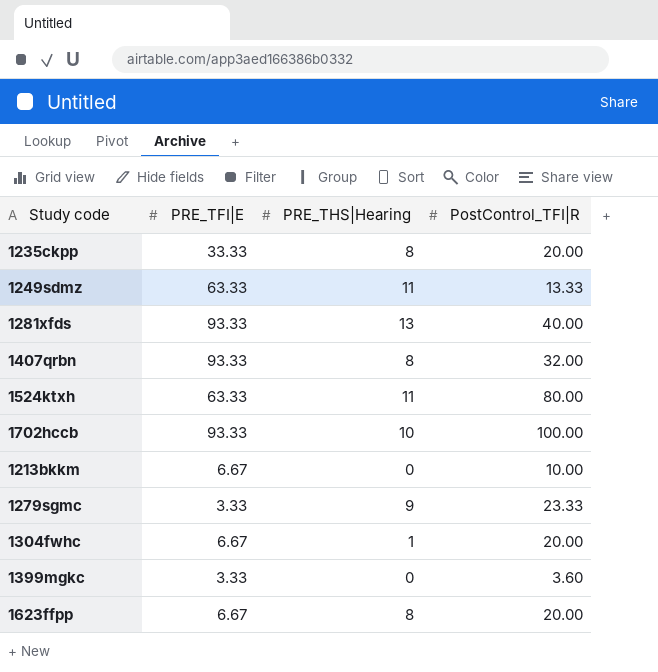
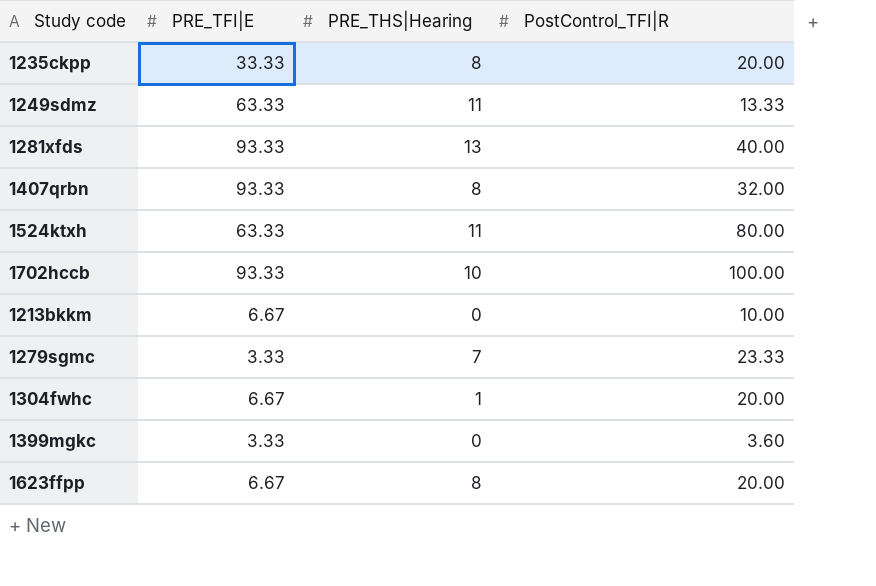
1279sgmc | PRE_THS|Hearing: 9 -> 7

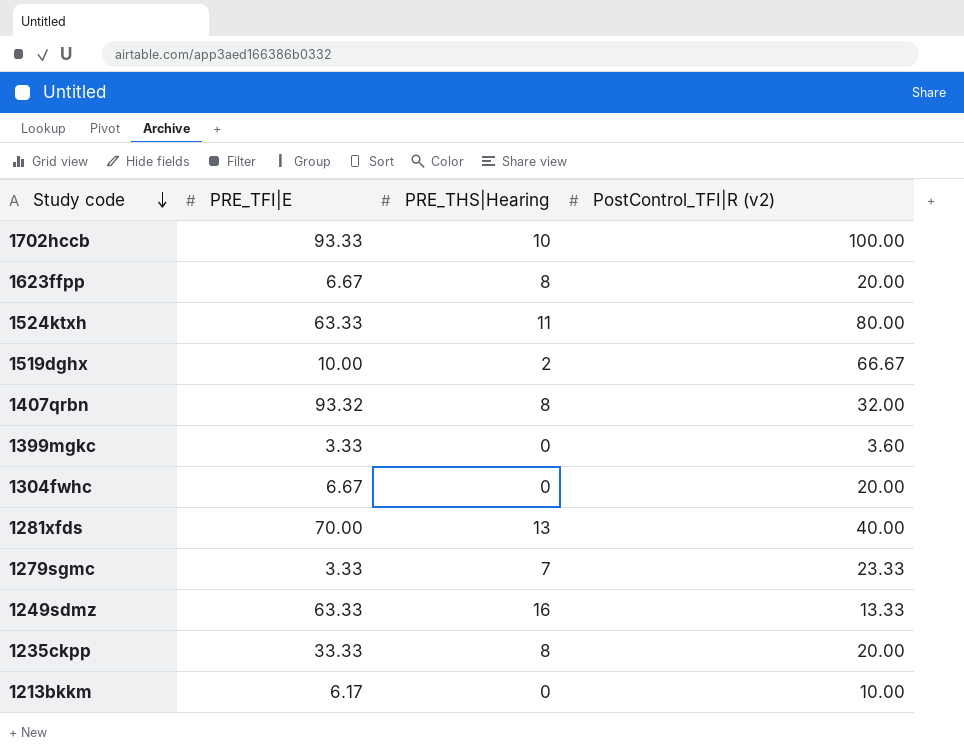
row order: none -> Study code descending
column name: PostControl_TFI|R -> PostControl_TFI|R (v2)
row 1519dghx: none -> 10.00 | 2 | 66.67
1407qrbn | PRE_TFI|E: 93.33 -> 93.32
1304fwhc | PRE_THS|Hearing: 1 -> 0
1281xfds | PRE_TFI|E: 93.33 -> 70.00
1249sdmz | PRE_THS|Hearing: 11 -> 16
1213bkkm | PRE_TFI|E: 6.67 -> 6.17

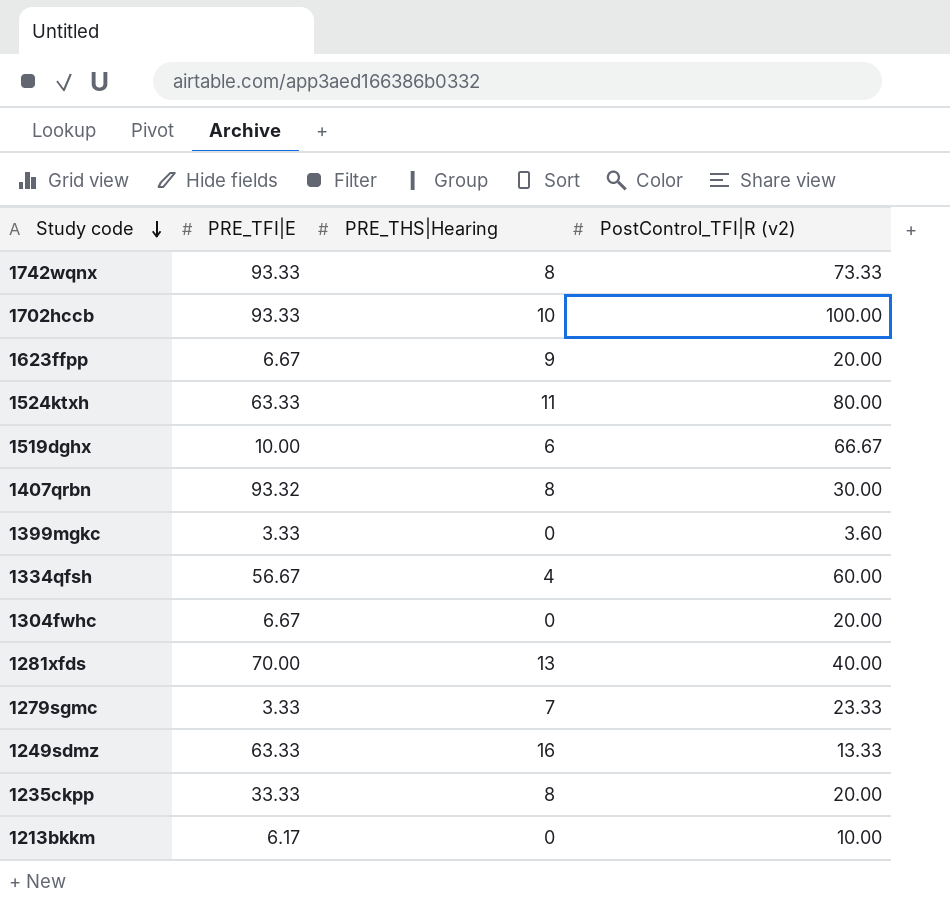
row 1742wqnx: none -> 93.33 | 8 | 73.33
1623ffpp | PRE_THS|Hearing: 8 -> 9
1519dghx | PRE_THS|Hearing: 2 -> 6
1407qrbn | PostControl_TFI|R (v2): 32.00 -> 30.00
row 1334qfsh: none -> 56.67 | 4 | 60.00

